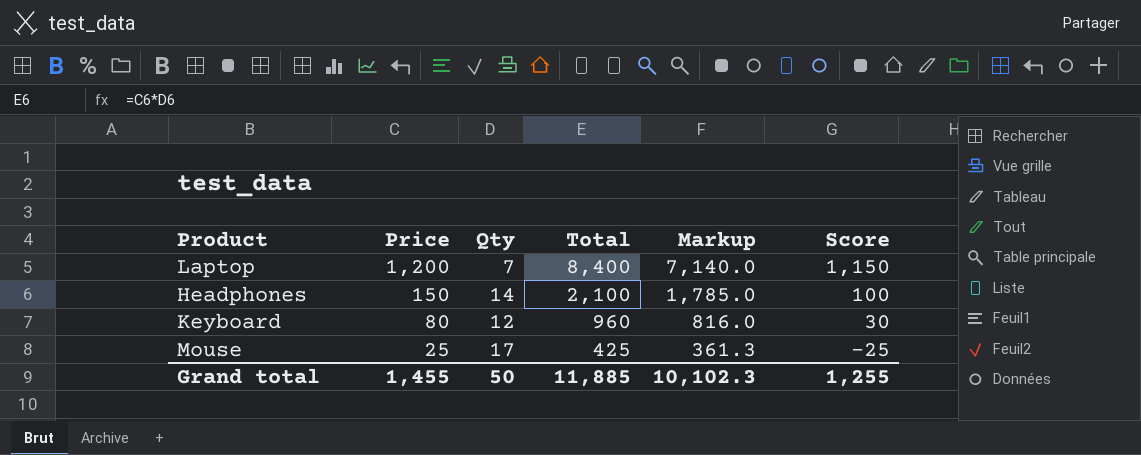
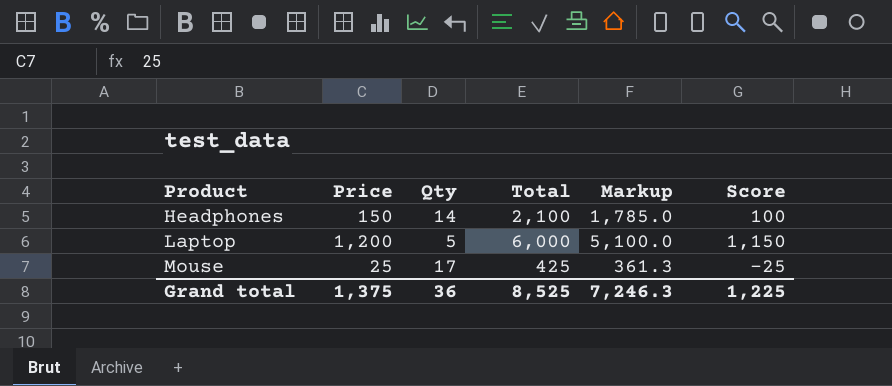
row order: Price descending -> Product ascending
row Keyboard: 80 | 12 | 960 | 816.0 | 30 -> none
Laptop | Qty: 7 -> 5
Laptop | Total: 8,400 -> 6,000
Laptop | Markup: 7,140.0 -> 5,100.0
Grand total | Price: 1,455 -> 1,375
Grand total | Qty: 50 -> 36
Grand total | Total: 11,885 -> 8,525
Grand total | Markup: 10,102.3 -> 7,246.3
Grand total | Score: 1,255 -> 1,225

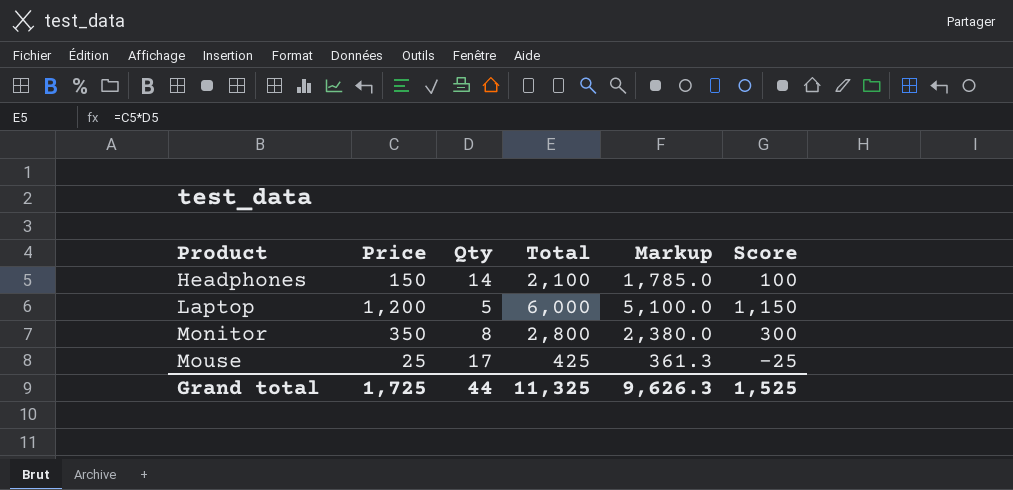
row Monitor: none -> 350 | 8 | 2,800 | 2,380.0 | 300
Grand total | Price: 1,375 -> 1,725
Grand total | Qty: 36 -> 44
Grand total | Total: 8,525 -> 11,325
Grand total | Markup: 7,246.3 -> 9,626.3
Grand total | Score: 1,225 -> 1,525

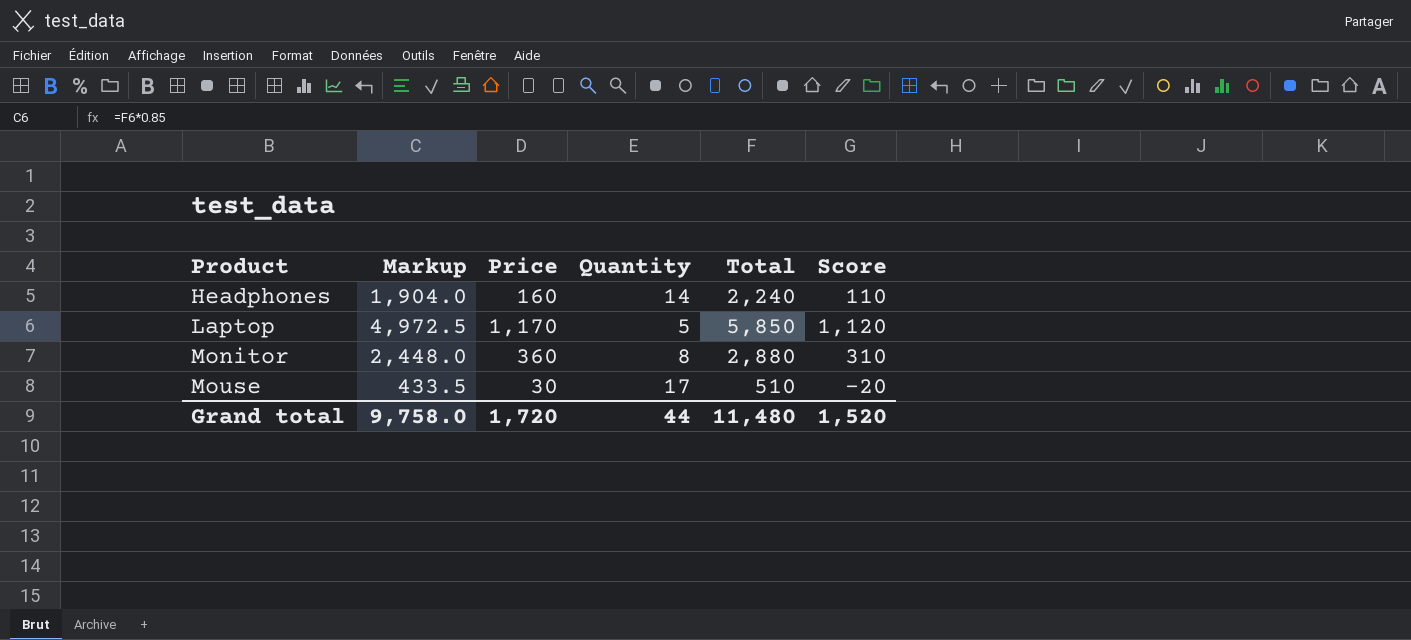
column Markup | position: 5 -> 2
column name: Qty -> Quantity
Headphones | Markup: 1,785.0 -> 1,904.0
Headphones | Price: 150 -> 160
Headphones | Total: 2,100 -> 2,240
Headphones | Score: 100 -> 110
Laptop | Markup: 5,100.0 -> 4,972.5
Laptop | Price: 1,200 -> 1,170
Laptop | Total: 6,000 -> 5,850
Laptop | Score: 1,150 -> 1,120
Monitor | Markup: 2,380.0 -> 2,448.0
Monitor | Price: 350 -> 360
Monitor | Total: 2,800 -> 2,880
Monitor | Score: 300 -> 310
Mouse | Markup: 361.3 -> 433.5
Mouse | Price: 25 -> 30
Mouse | Total: 425 -> 510
Mouse | Score: -25 -> -20
Grand total | Markup: 9,626.3 -> 9,758.0
Grand total | Price: 1,725 -> 1,720
Grand total | Total: 11,325 -> 11,480
Grand total | Score: 1,525 -> 1,520

